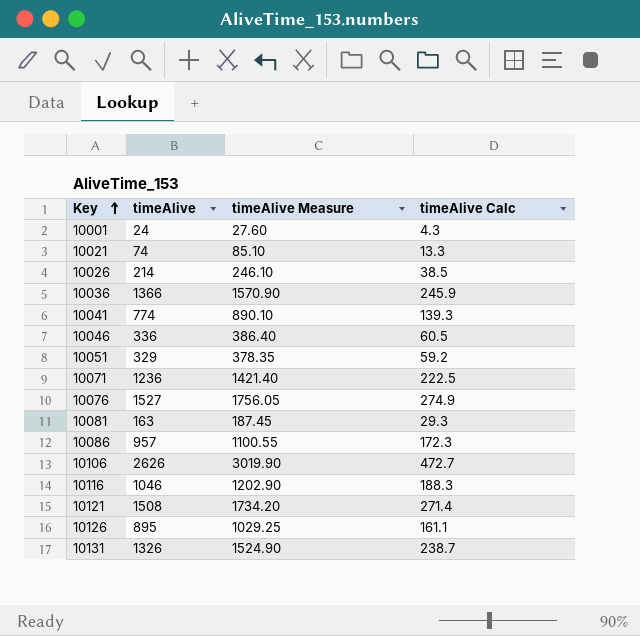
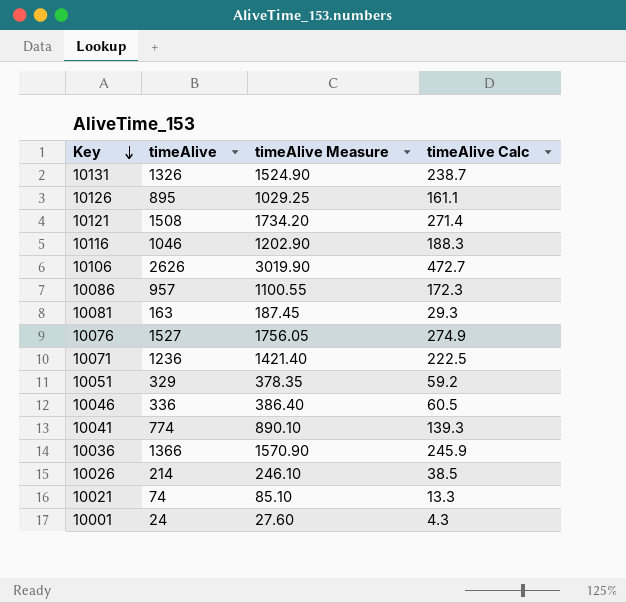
row order: Key ascending -> Key descending

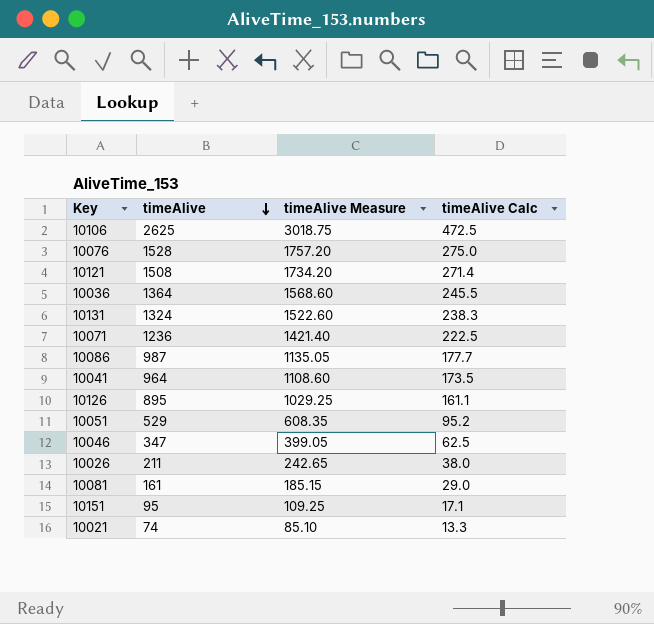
row order: Key descending -> timeAlive descending
row 10116: 1046 | 1202.90 | 188.3 -> none
row 10001: 24 | 27.60 | 4.3 -> none
10106 | timeAlive: 2626 -> 2625
10106 | timeAlive Measure: 3019.90 -> 3018.75
10106 | timeAlive Calc: 472.7 -> 472.5
10076 | timeAlive: 1527 -> 1528
10076 | timeAlive Measure: 1756.05 -> 1757.20
10076 | timeAlive Calc: 274.9 -> 275.0
10036 | timeAlive: 1366 -> 1364
10036 | timeAlive Measure: 1570.90 -> 1568.60
10036 | timeAlive Calc: 245.9 -> 245.5
10131 | timeAlive: 1326 -> 1324
10131 | timeAlive Measure: 1524.90 -> 1522.60
10131 | timeAlive Calc: 238.7 -> 238.3
10086 | timeAlive: 957 -> 987
10086 | timeAlive Measure: 1100.55 -> 1135.05
10086 | timeAlive Calc: 172.3 -> 177.7
10041 | timeAlive: 774 -> 964
10041 | timeAlive Measure: 890.10 -> 1108.60
10041 | timeAlive Calc: 139.3 -> 173.5
10051 | timeAlive: 329 -> 529
10051 | timeAlive Measure: 378.35 -> 608.35
10051 | timeAlive Calc: 59.2 -> 95.2
10046 | timeAlive: 336 -> 347
10046 | timeAlive Measure: 386.40 -> 399.05
10046 | timeAlive Calc: 60.5 -> 62.5
10026 | timeAlive: 214 -> 211
10026 | timeAlive Measure: 246.10 -> 242.65
10026 | timeAlive Calc: 38.5 -> 38.0
10081 | timeAlive: 163 -> 161
10081 | timeAlive Measure: 187.45 -> 185.15
10081 | timeAlive Calc: 29.3 -> 29.0
row 10151: none -> 95 | 109.25 | 17.1

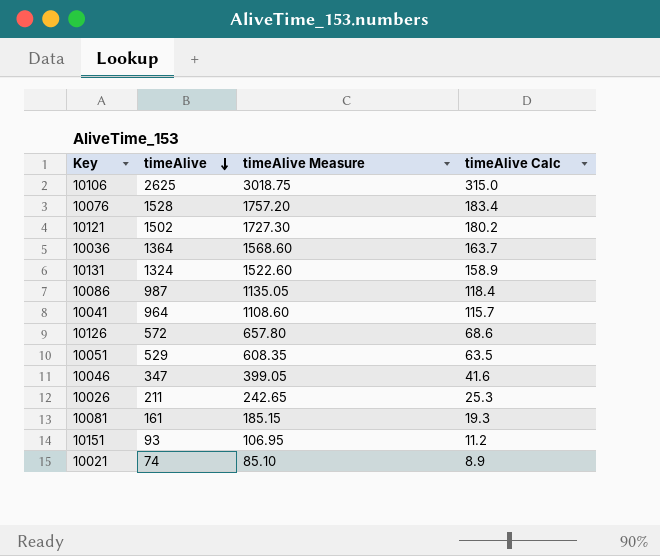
column timeAlive Calc | formula: [timeAlive] * 0.18 -> [timeAlive] * 0.12
row 10071: 1236 | 1421.40 | 222.5 -> none
10121 | timeAlive: 1508 -> 1502
10121 | timeAlive Measure: 1734.20 -> 1727.30
10126 | timeAlive: 895 -> 572
10126 | timeAlive Measure: 1029.25 -> 657.80
10151 | timeAlive: 95 -> 93
10151 | timeAlive Measure: 109.25 -> 106.95

